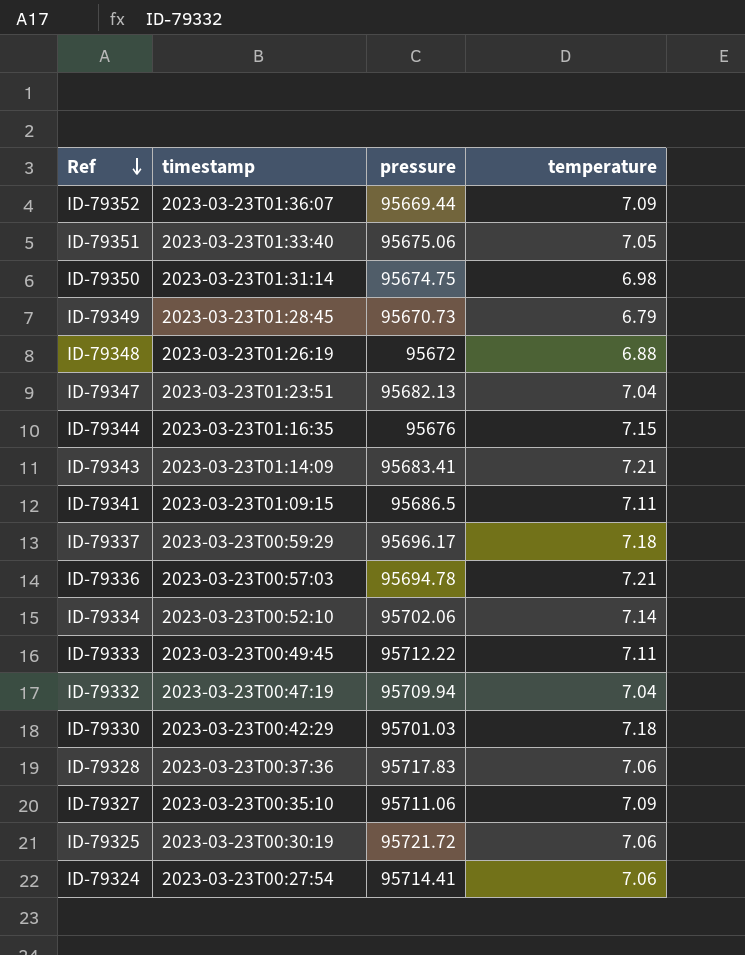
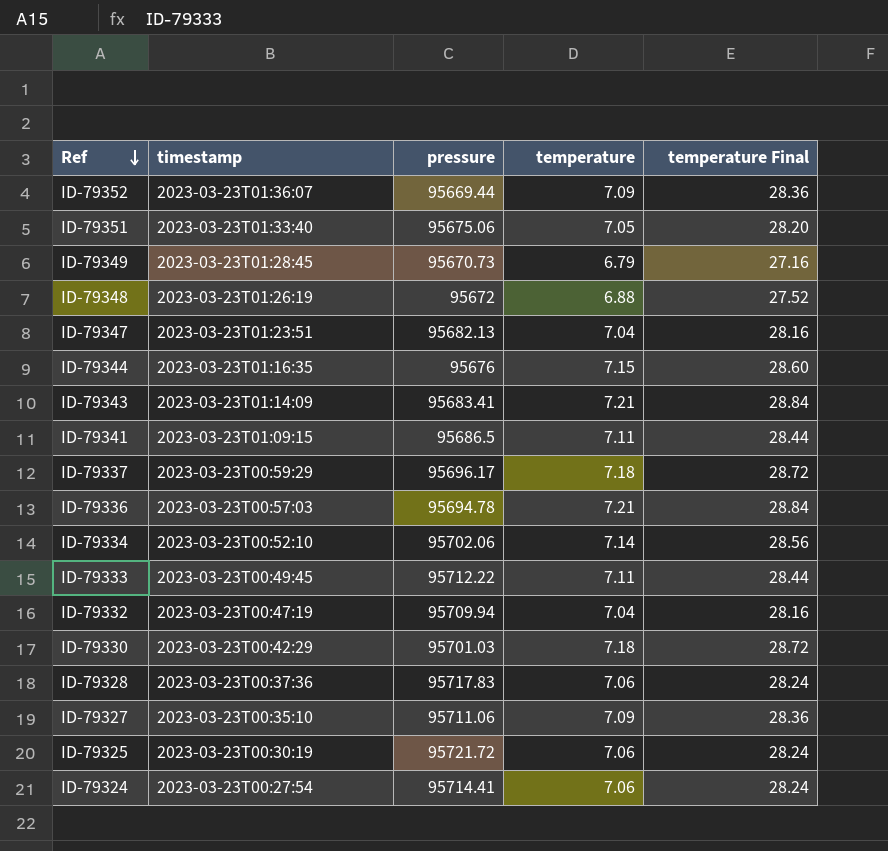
column temperature Final | formula: none -> [temperature] * 4
row ID-79350: 2023-03-23T01:31:14 | 95674.75 | 6.98 -> none

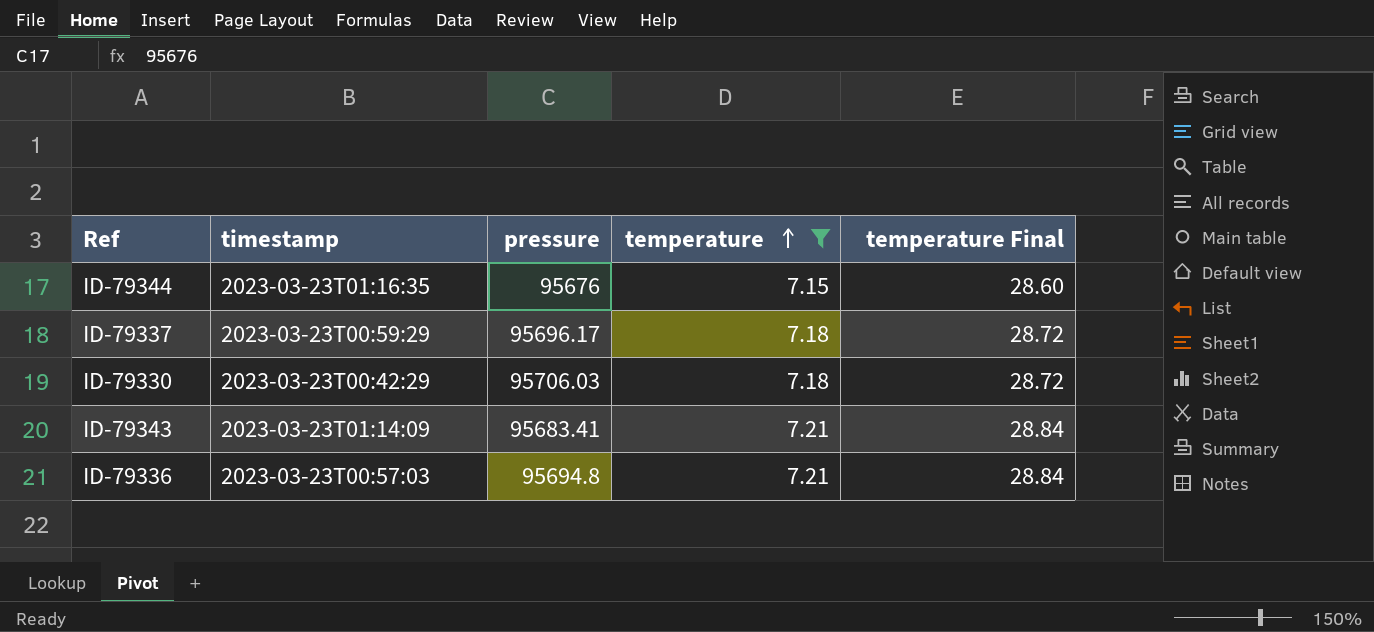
filter: none -> temperature >= 7.15
row order: Ref descending -> temperature ascending
ID-79330 | pressure: 95701.03 -> 95706.03
ID-79336 | pressure: 95694.78 -> 95694.8

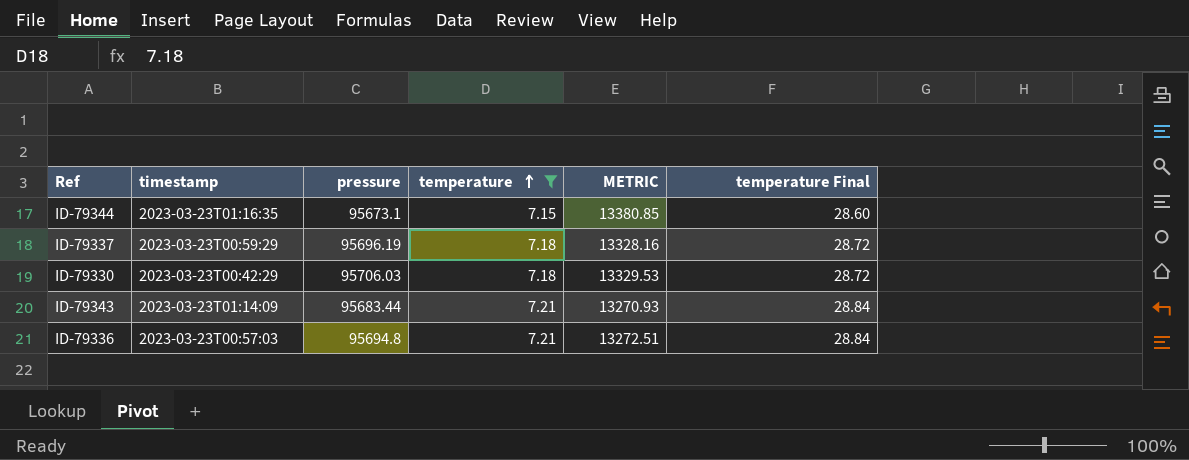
column METRIC | formula: none -> [pressure] / [temperature]
ID-79344 | pressure: 95676 -> 95673.1
ID-79337 | pressure: 95696.17 -> 95696.19
ID-79343 | pressure: 95683.41 -> 95683.44

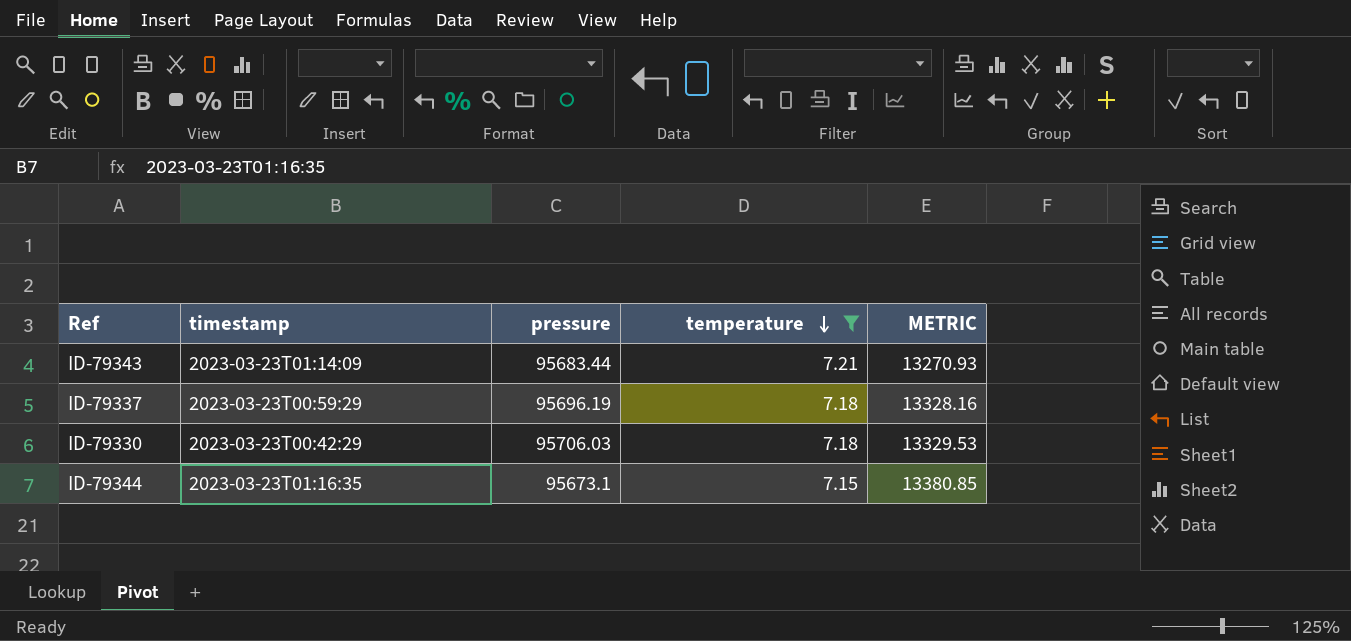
row order: temperature ascending -> temperature descending
column temperature Final | formula: [temperature] * 4 -> none
row ID-79336: 2023-03-23T00:57:03 | 95694.8 | 7.21 | 13272.51 | 28.84 -> none

